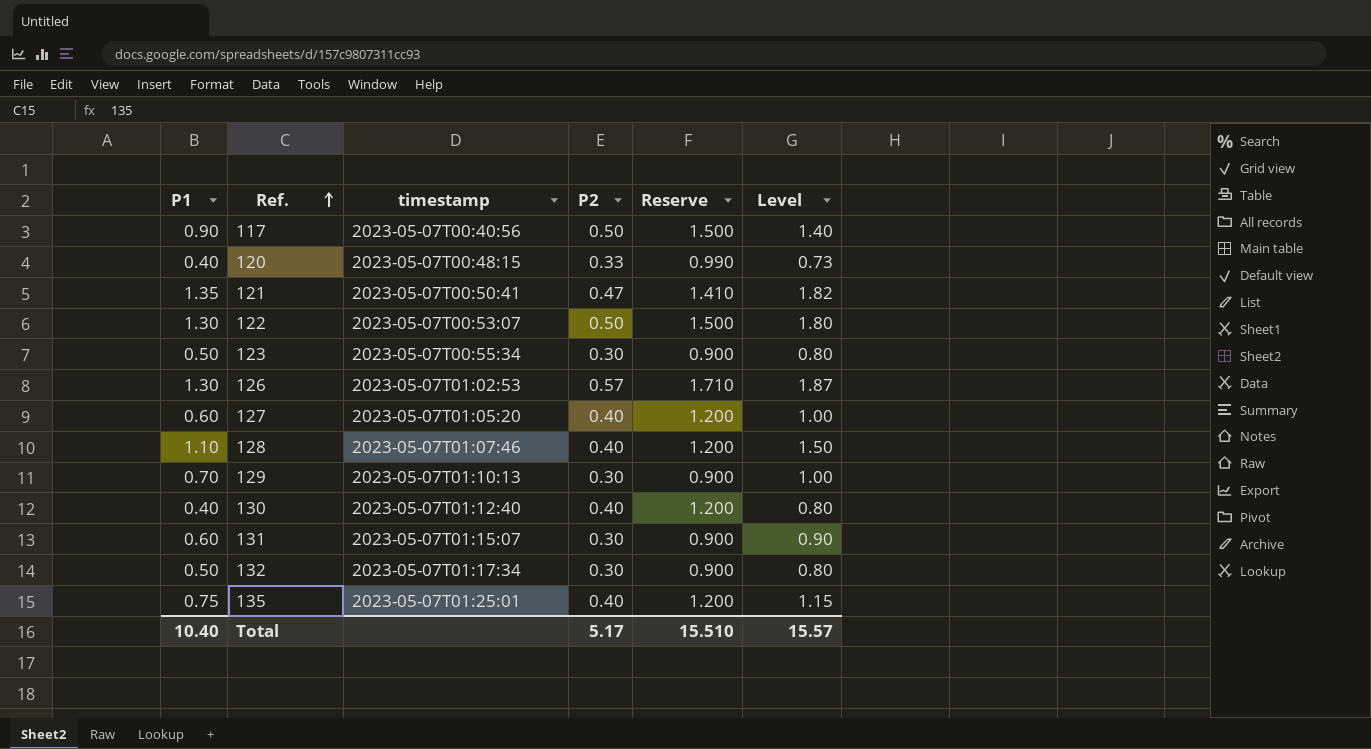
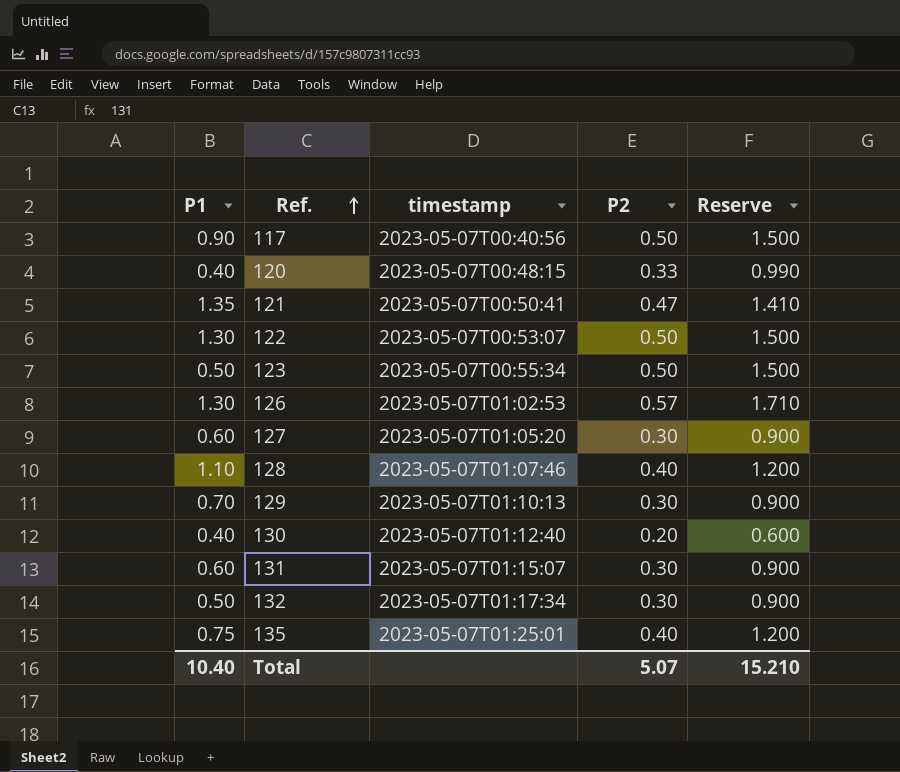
column Level | formula: [P1] + [P2] -> none
123 | P2: 0.30 -> 0.50
123 | Reserve: 0.900 -> 1.500
127 | P2: 0.40 -> 0.30
127 | Reserve: 1.200 -> 0.900
130 | P2: 0.40 -> 0.20
130 | Reserve: 1.200 -> 0.600
Total | P2: 5.17 -> 5.07
Total | Reserve: 15.510 -> 15.210

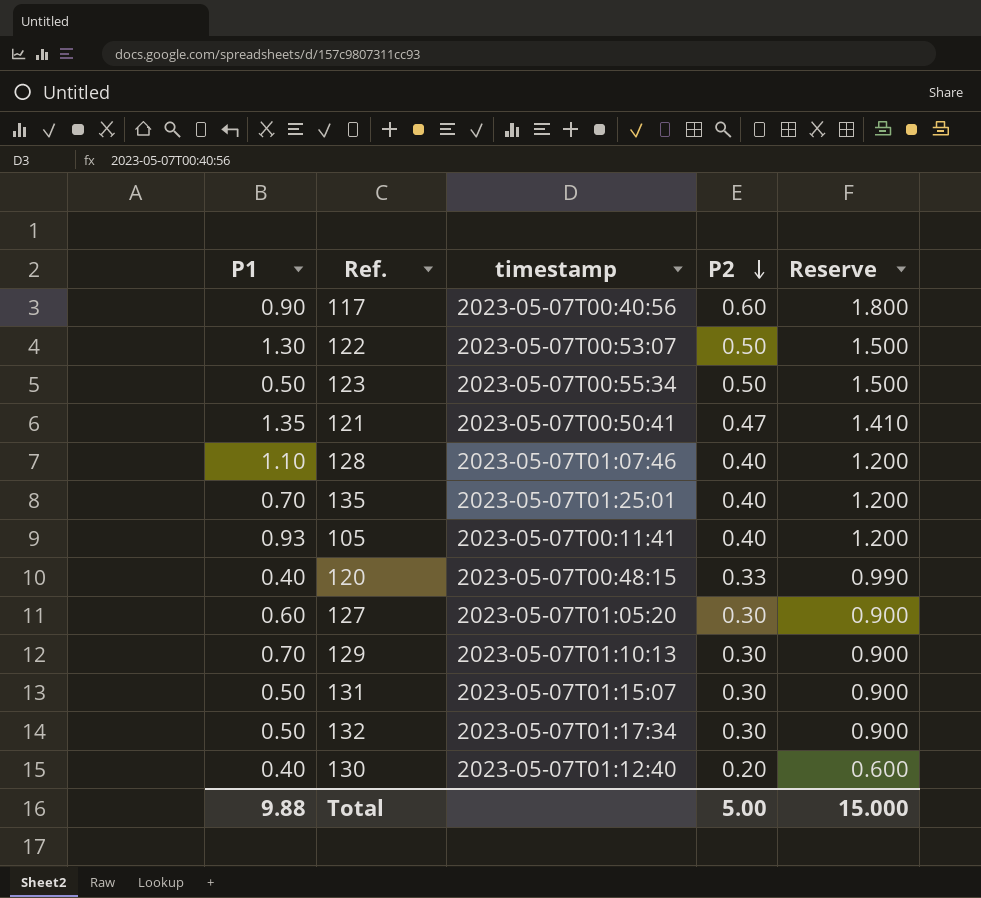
row order: Ref. ascending -> P2 descending
row 126: 1.30 | 2023-05-07T01:02:53 | 0.57 | 1.710 -> none
117 | P2: 0.50 -> 0.60
117 | Reserve: 1.500 -> 1.800
135 | P1: 0.75 -> 0.70
row 105: none -> 0.93 | 2023-05-07T00:11:41 | 0.40 | 1.200
131 | P1: 0.60 -> 0.50
Total | P1: 10.40 -> 9.88
Total | P2: 5.07 -> 5.00
Total | Reserve: 15.210 -> 15.000

